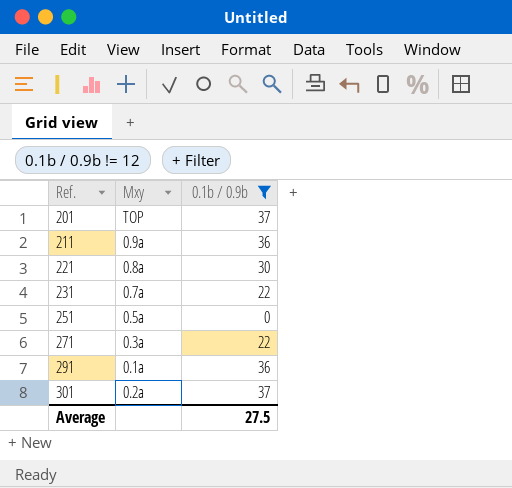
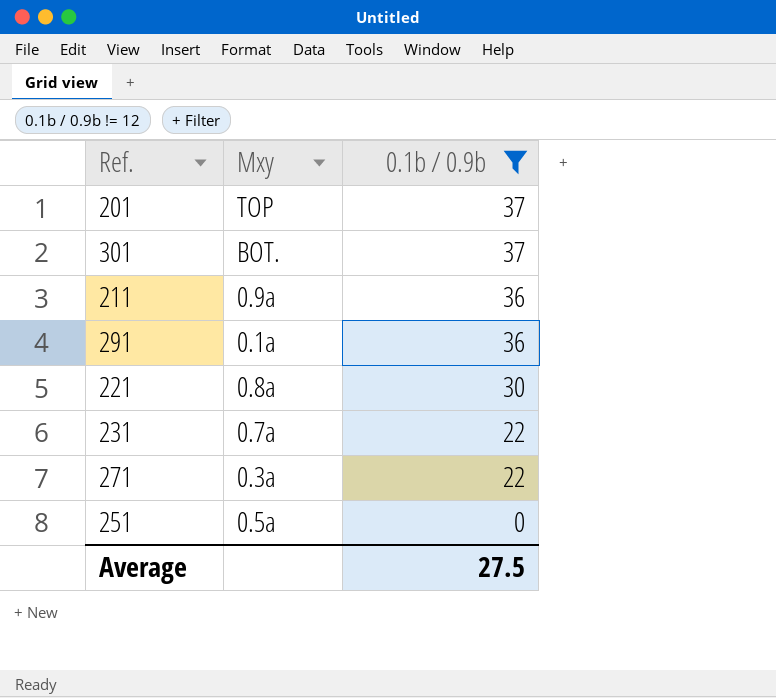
row order: Ref. ascending -> 0.1b / 0.9b descending
301 | Mxy: 0.2a -> BOT.

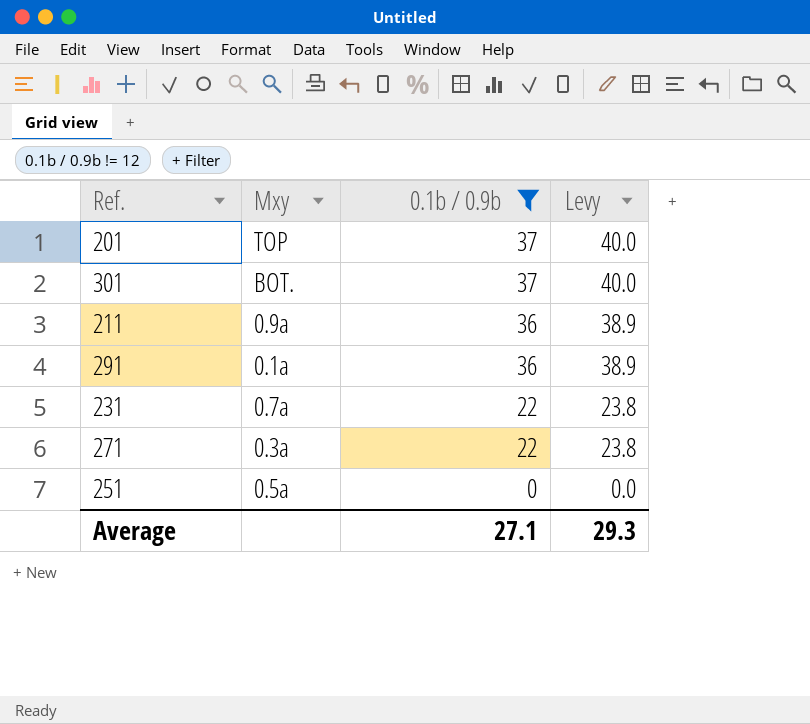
column Levy | formula: none -> [0.1b / 0.9b] * 1.08
row 221: 0.8a | 30 -> none
Average | 0.1b / 0.9b: 27.5 -> 27.1

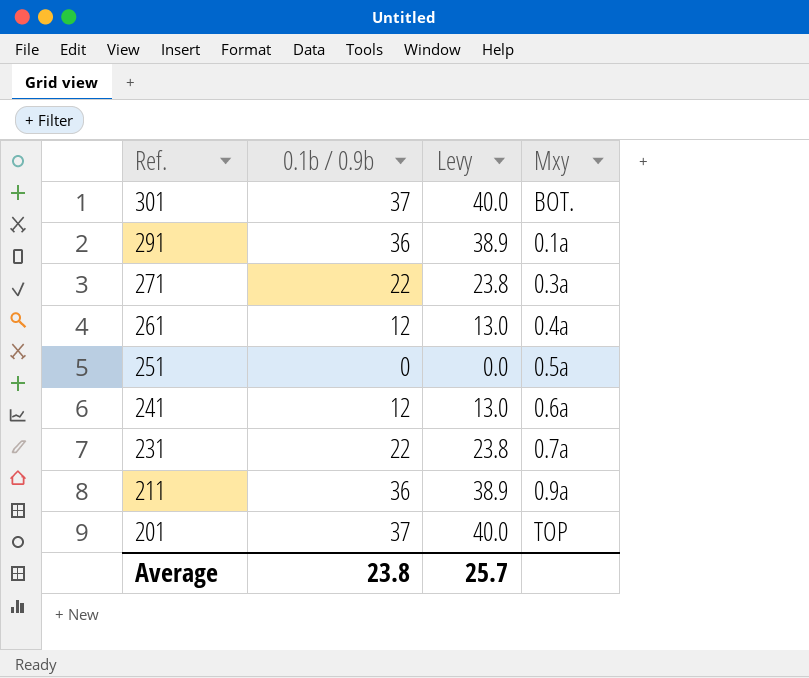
filter: 0.1b / 0.9b != 12 -> none
row order: 0.1b / 0.9b descending -> Ref. descending
column Mxy | position: 2 -> 4
Average | 0.1b / 0.9b: 27.1 -> 23.8
Average | Levy: 29.3 -> 25.7

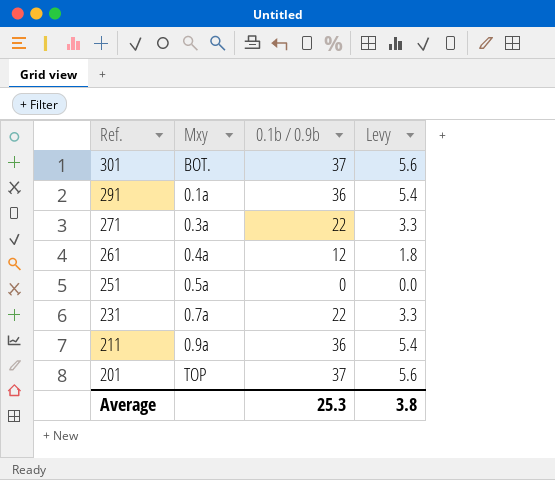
column Mxy | position: 4 -> 2
column Levy | formula: [0.1b / 0.9b] * 1.08 -> [0.1b / 0.9b] * 0.15
row 241: 12 | 13.0 | 0.6a -> none
Average | 0.1b / 0.9b: 23.8 -> 25.3
Average | Levy: 25.7 -> 3.8

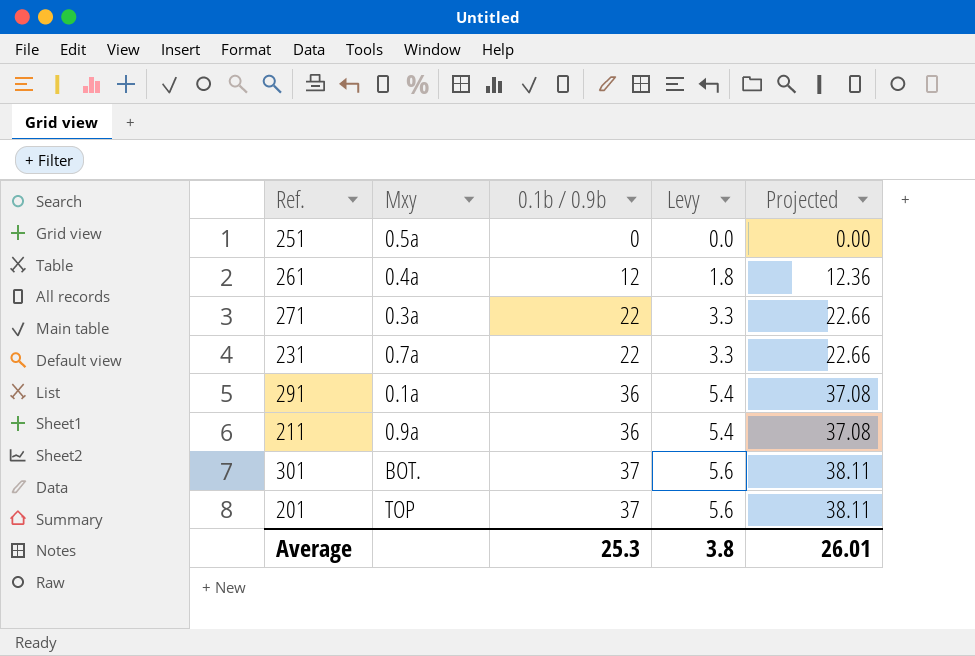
row order: Ref. descending -> 0.1b / 0.9b ascending
column Projected | formula: none -> [0.1b / 0.9b] * 1.03

